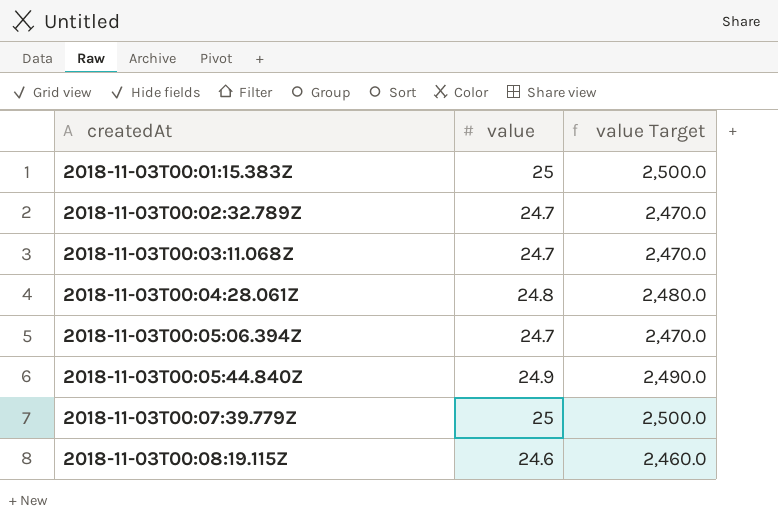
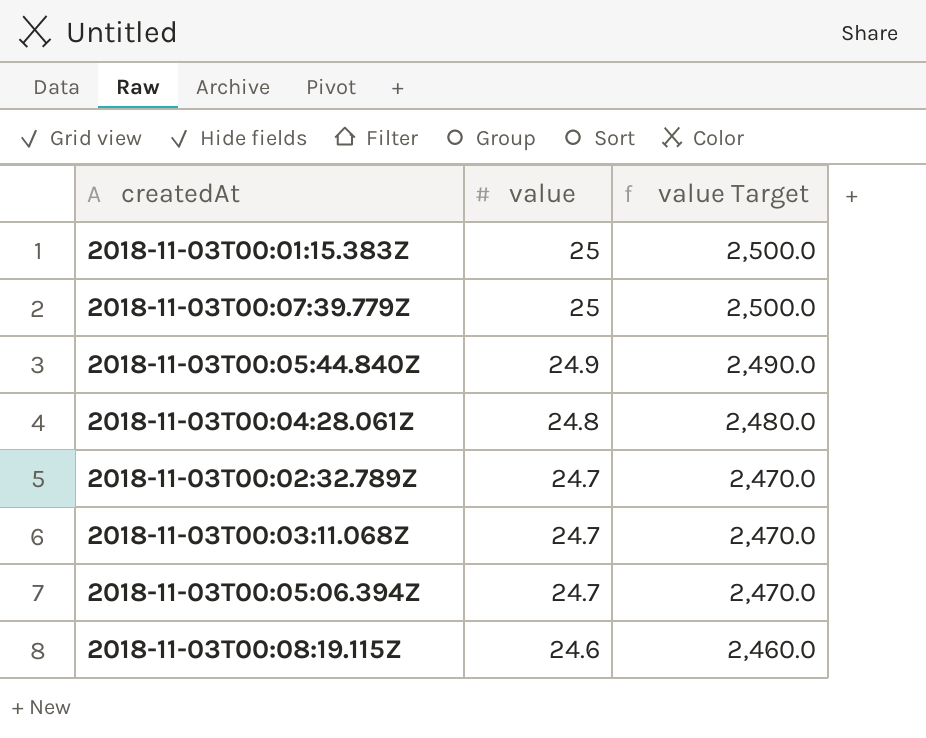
row order: createdAt ascending -> value descending

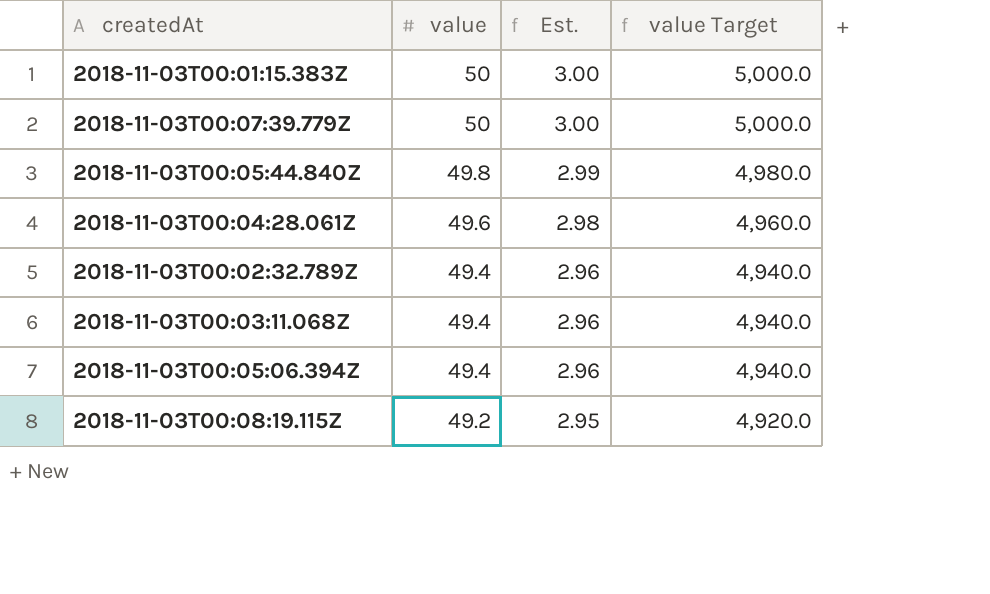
column Est. | formula: none -> [value] * 0.06
2018-11-03T00:01:15.383Z | value: 25 -> 50
2018-11-03T00:01:15.383Z | value Target: 2,500.0 -> 5,000.0
2018-11-03T00:07:39.779Z | value: 25 -> 50
2018-11-03T00:07:39.779Z | value Target: 2,500.0 -> 5,000.0
2018-11-03T00:05:44.840Z | value: 24.9 -> 49.8
2018-11-03T00:05:44.840Z | value Target: 2,490.0 -> 4,980.0
2018-11-03T00:04:28.061Z | value: 24.8 -> 49.6
2018-11-03T00:04:28.061Z | value Target: 2,480.0 -> 4,960.0
2018-11-03T00:02:32.789Z | value: 24.7 -> 49.4
2018-11-03T00:02:32.789Z | value Target: 2,470.0 -> 4,940.0
2018-11-03T00:03:11.068Z | value: 24.7 -> 49.4
2018-11-03T00:03:11.068Z | value Target: 2,470.0 -> 4,940.0
2018-11-03T00:05:06.394Z | value: 24.7 -> 49.4
2018-11-03T00:05:06.394Z | value Target: 2,470.0 -> 4,940.0
2018-11-03T00:08:19.115Z | value: 24.6 -> 49.2
2018-11-03T00:08:19.115Z | value Target: 2,460.0 -> 4,920.0

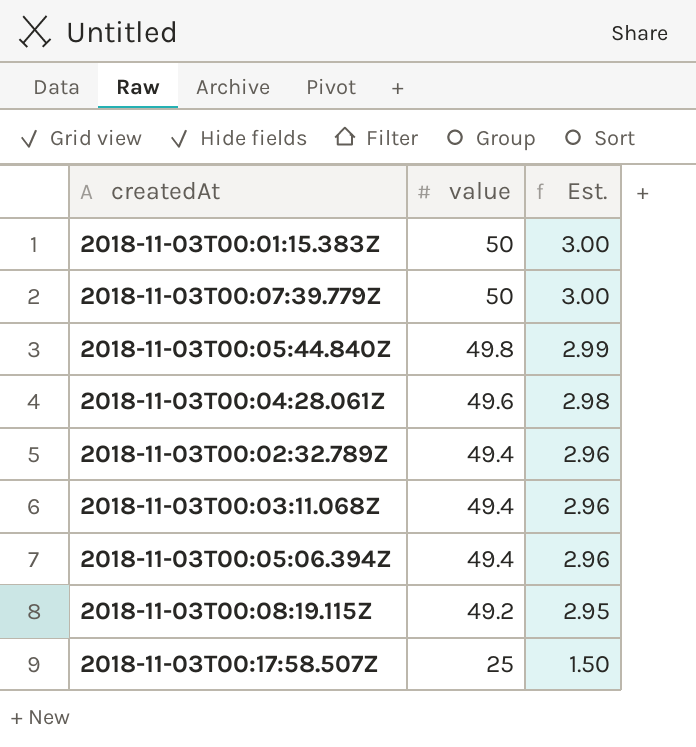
column value Target | formula: [value] * 100 -> none
row 2018-11-03T00:17:58.507Z: none -> 25 | 1.50

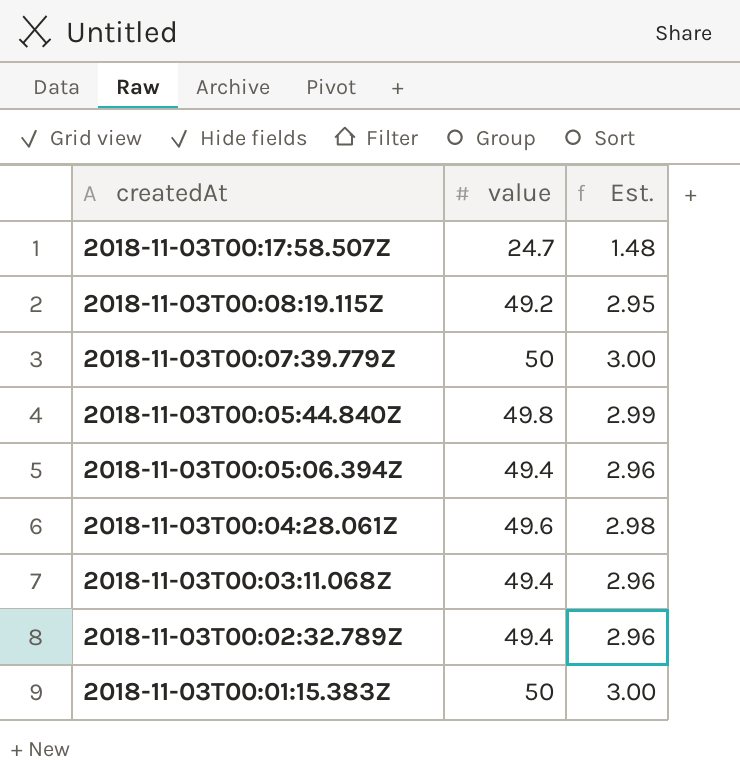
row order: value descending -> createdAt descending
2018-11-03T00:17:58.507Z | value: 25 -> 24.7
2018-11-03T00:17:58.507Z | Est.: 1.50 -> 1.48

